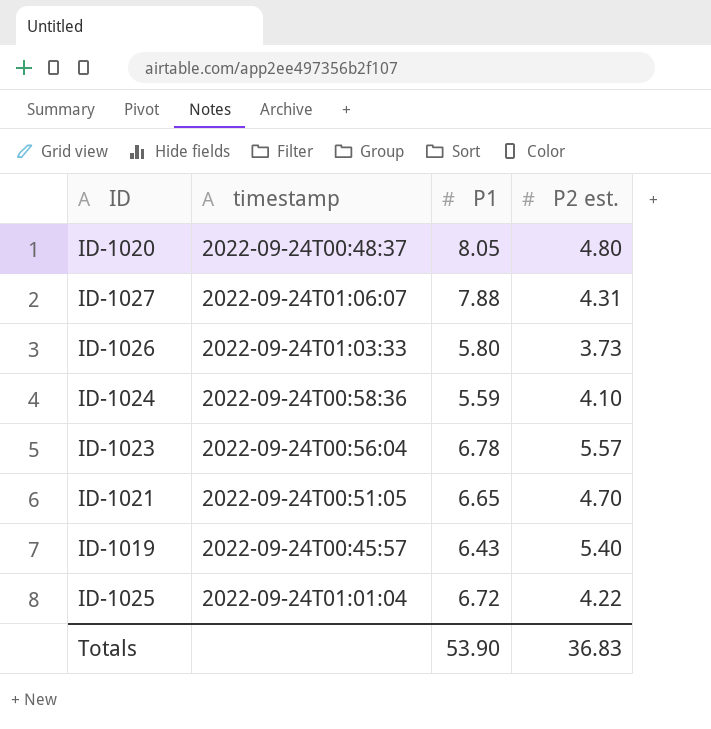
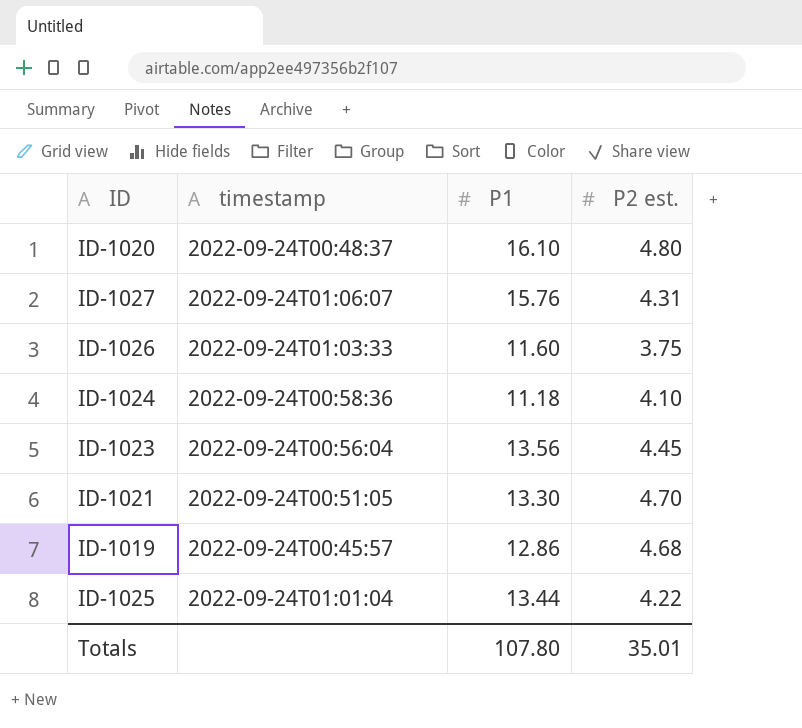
ID-1020 | P1: 8.05 -> 16.10
ID-1027 | P1: 7.88 -> 15.76
ID-1026 | P1: 5.80 -> 11.60
ID-1026 | P2 est.: 3.73 -> 3.75
ID-1024 | P1: 5.59 -> 11.18
ID-1023 | P1: 6.78 -> 13.56
ID-1023 | P2 est.: 5.57 -> 4.45
ID-1021 | P1: 6.65 -> 13.30
ID-1019 | P1: 6.43 -> 12.86
ID-1019 | P2 est.: 5.40 -> 4.68
ID-1025 | P1: 6.72 -> 13.44
Totals | P1: 53.90 -> 107.80
Totals | P2 est.: 36.83 -> 35.01

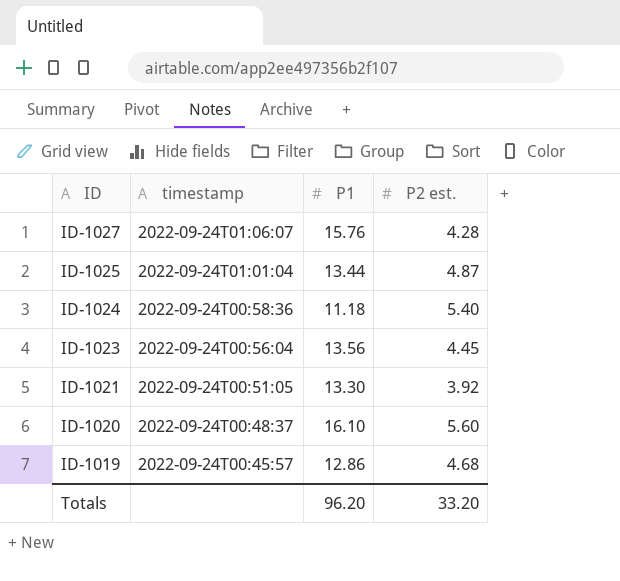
row order: none -> ID descending
row ID-1026: 2022-09-24T01:03:33 | 11.60 | 3.75 -> none
ID-1027 | P2 est.: 4.31 -> 4.28
ID-1025 | P2 est.: 4.22 -> 4.87
ID-1024 | P2 est.: 4.10 -> 5.40
ID-1021 | P2 est.: 4.70 -> 3.92
ID-1020 | P2 est.: 4.80 -> 5.60
Totals | P1: 107.80 -> 96.20
Totals | P2 est.: 35.01 -> 33.20

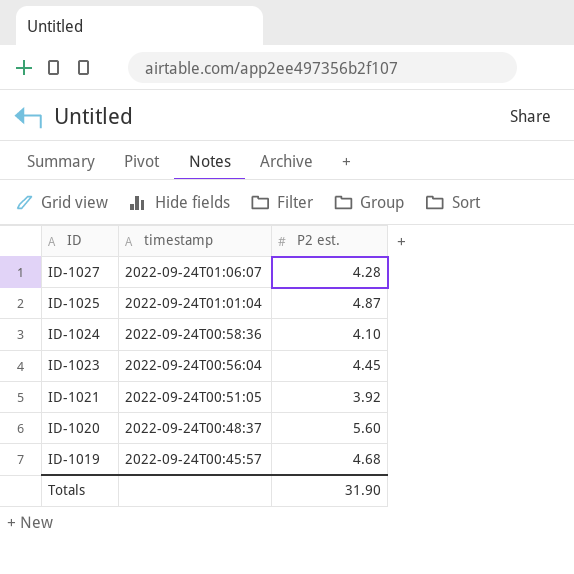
column P1 | position: 3 -> none
ID-1024 | P2 est.: 5.40 -> 4.10
Totals | P2 est.: 33.20 -> 31.90

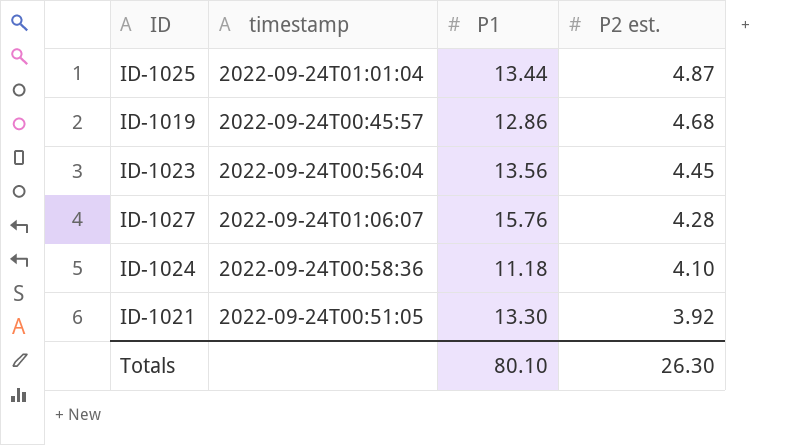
row order: ID descending -> P2 est. descending
column P1 | position: none -> 3
row ID-1020: 2022-09-24T00:48:37 | 5.60 -> none
Totals | P2 est.: 31.90 -> 26.30

